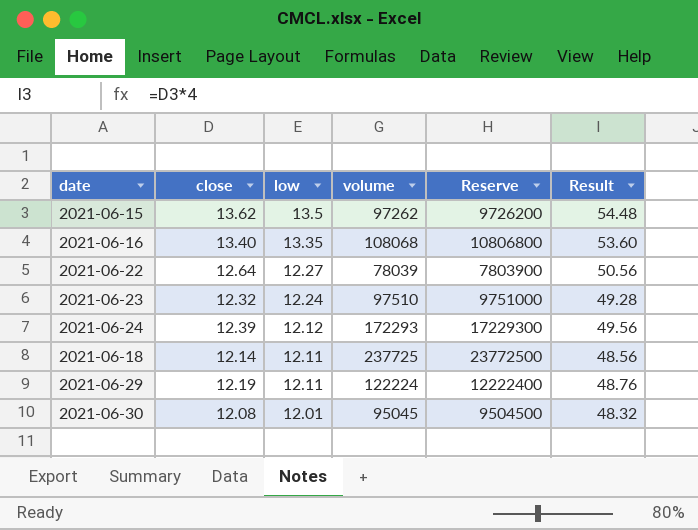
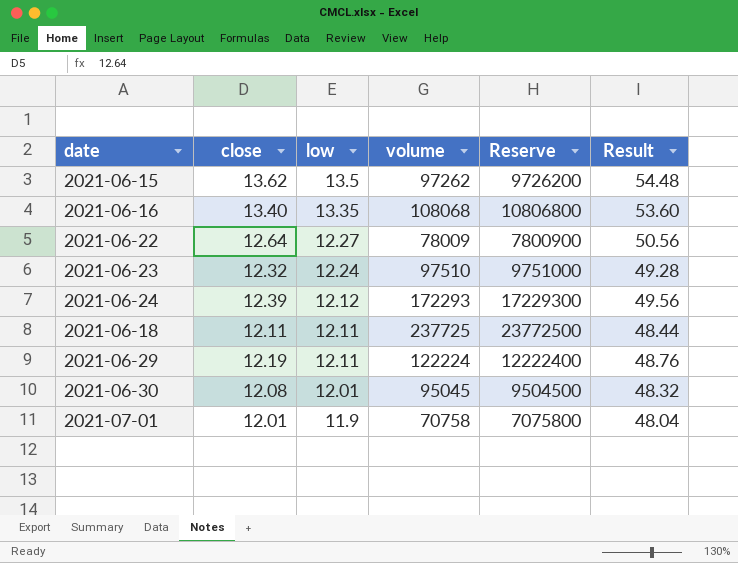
2021-06-22 | volume: 78039 -> 78009
2021-06-22 | Reserve: 7803900 -> 7800900
2021-06-18 | close: 12.14 -> 12.11
2021-06-18 | Result: 48.56 -> 48.44
row 2021-07-01: none -> 12.01 | 11.9 | 70758 | 7075800 | 48.04

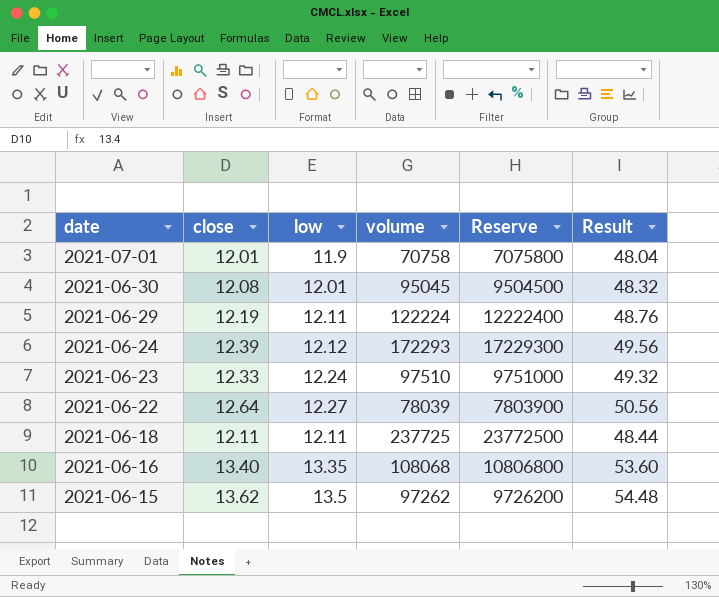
row order: low descending -> date descending
2021-06-23 | close: 12.32 -> 12.33
2021-06-23 | Result: 49.28 -> 49.32
2021-06-22 | volume: 78009 -> 78039
2021-06-22 | Reserve: 7800900 -> 7803900

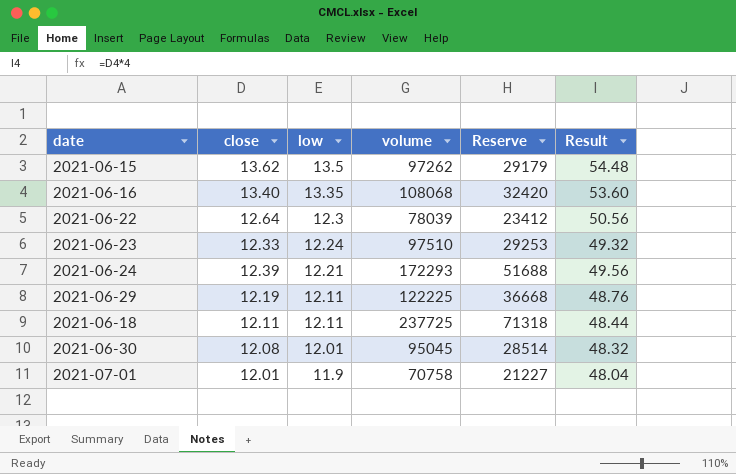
row order: date descending -> low descending
column Reserve | formula: [volume] * 100 -> [volume] * 0.3
2021-06-22 | low: 12.27 -> 12.3
2021-06-24 | low: 12.12 -> 12.21
2021-06-29 | volume: 122224 -> 122225

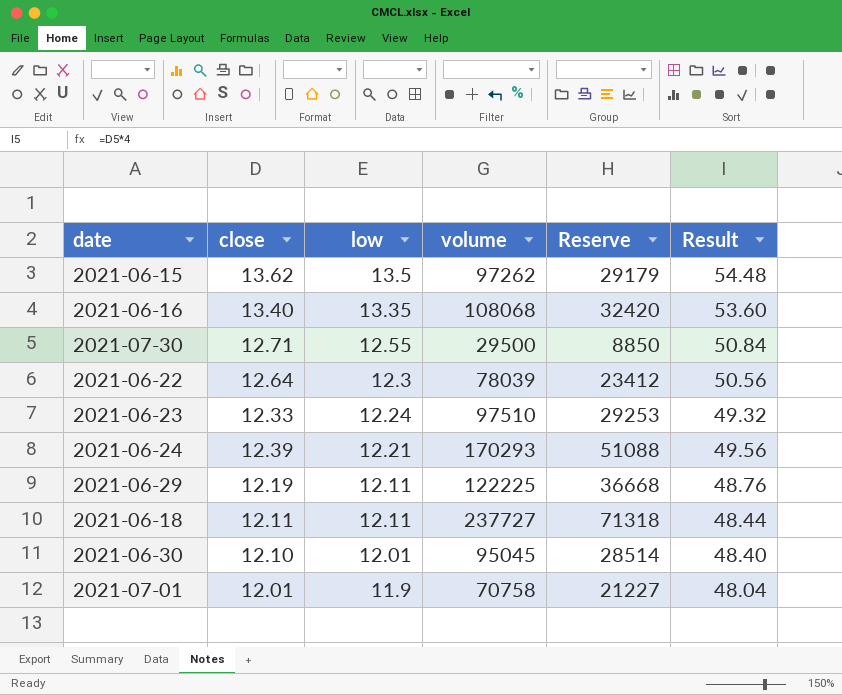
row 2021-07-30: none -> 12.71 | 12.55 | 29500 | 8850 | 50.84
2021-06-24 | volume: 172293 -> 170293
2021-06-24 | Reserve: 51688 -> 51088
2021-06-18 | volume: 237725 -> 237727
2021-06-30 | close: 12.08 -> 12.10
2021-06-30 | Result: 48.32 -> 48.40

